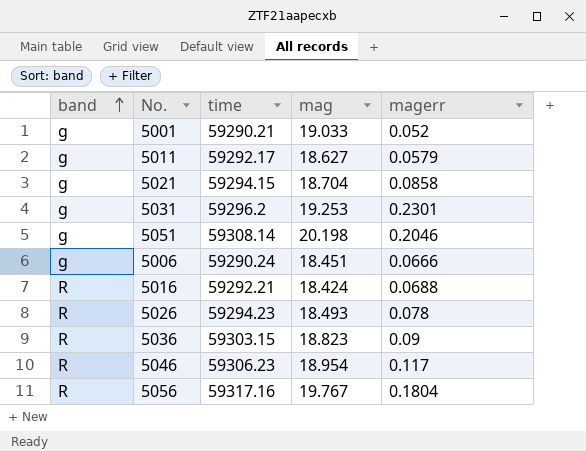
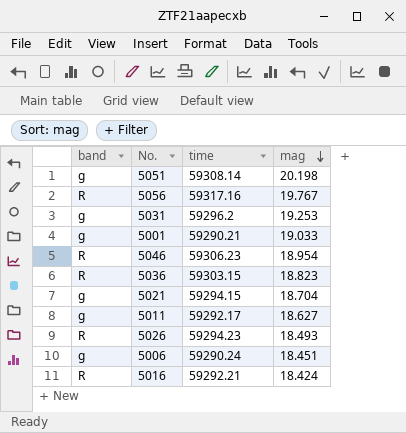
row order: band ascending -> mag descending
column magerr | position: 5 -> none

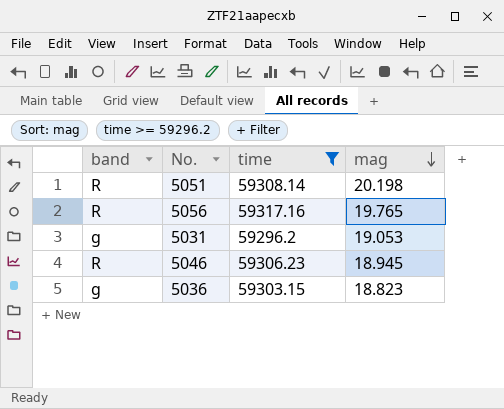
filter: none -> time >= 59296.2
5051 | band: g -> R
5056 | mag: 19.767 -> 19.765
5031 | mag: 19.253 -> 19.053
5046 | mag: 18.954 -> 18.945
5036 | band: R -> g

